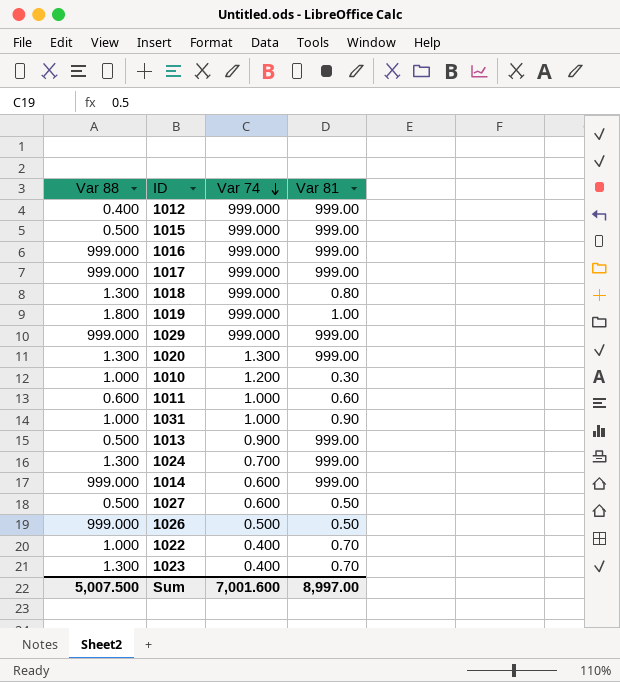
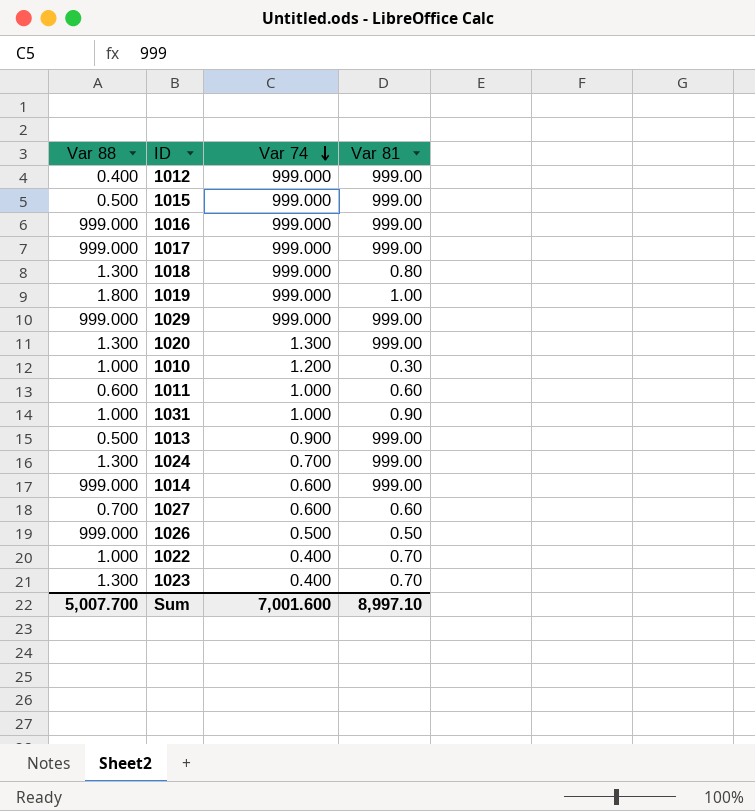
1027 | Var 88: 0.500 -> 0.700
1027 | Var 81: 0.50 -> 0.60
Sum | Var 88: 5,007.500 -> 5,007.700
Sum | Var 81: 8,997.00 -> 8,997.10

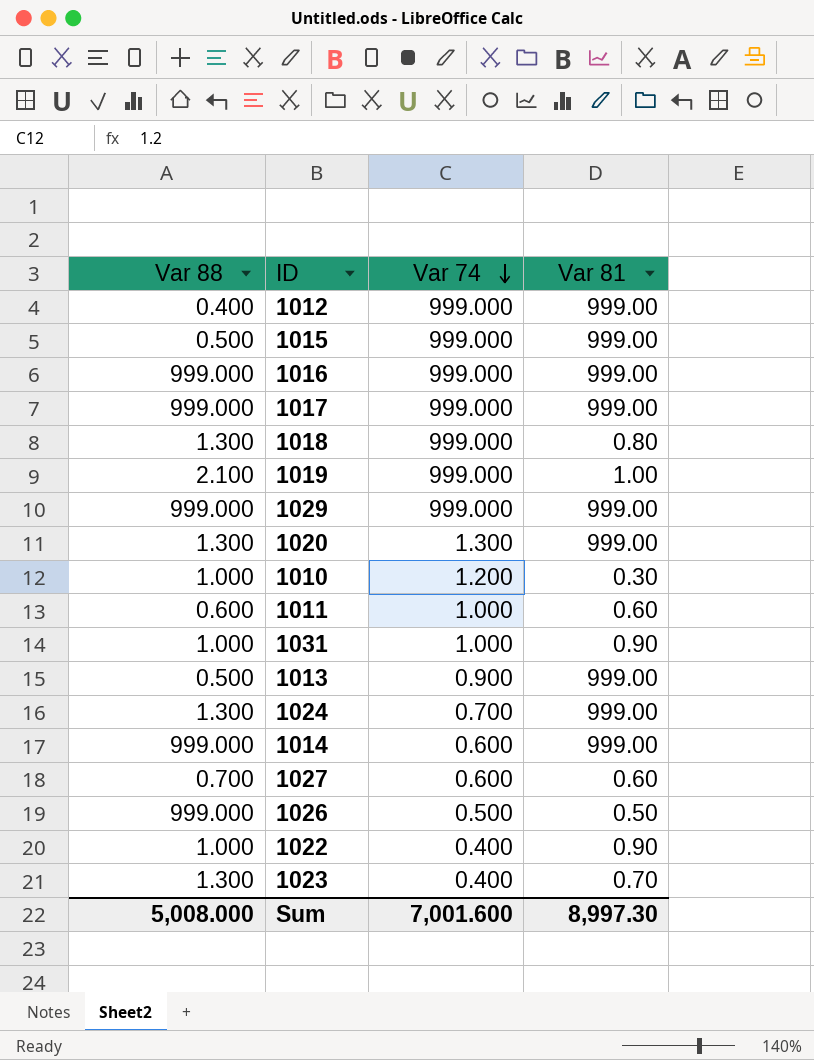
1019 | Var 88: 1.800 -> 2.100
1022 | Var 81: 0.70 -> 0.90
Sum | Var 88: 5,007.700 -> 5,008.000
Sum | Var 81: 8,997.10 -> 8,997.30

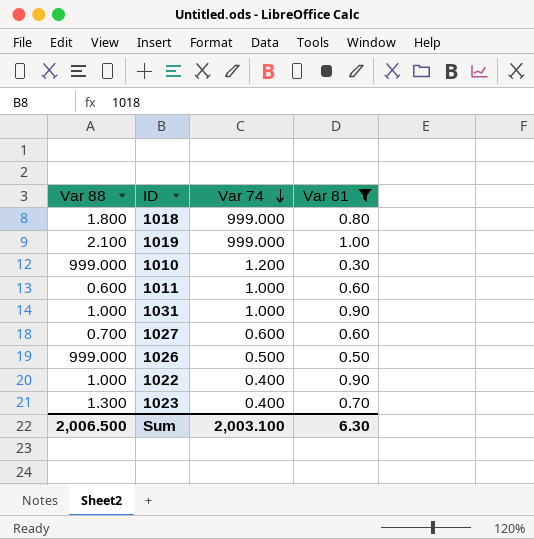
filter: none -> Var 81 != 999.00
1018 | Var 88: 1.300 -> 1.800
1010 | Var 88: 1.000 -> 999.000
Sum | Var 88: 5,008.000 -> 2,006.500
Sum | Var 74: 7,001.600 -> 2,003.100
Sum | Var 81: 8,997.30 -> 6.30

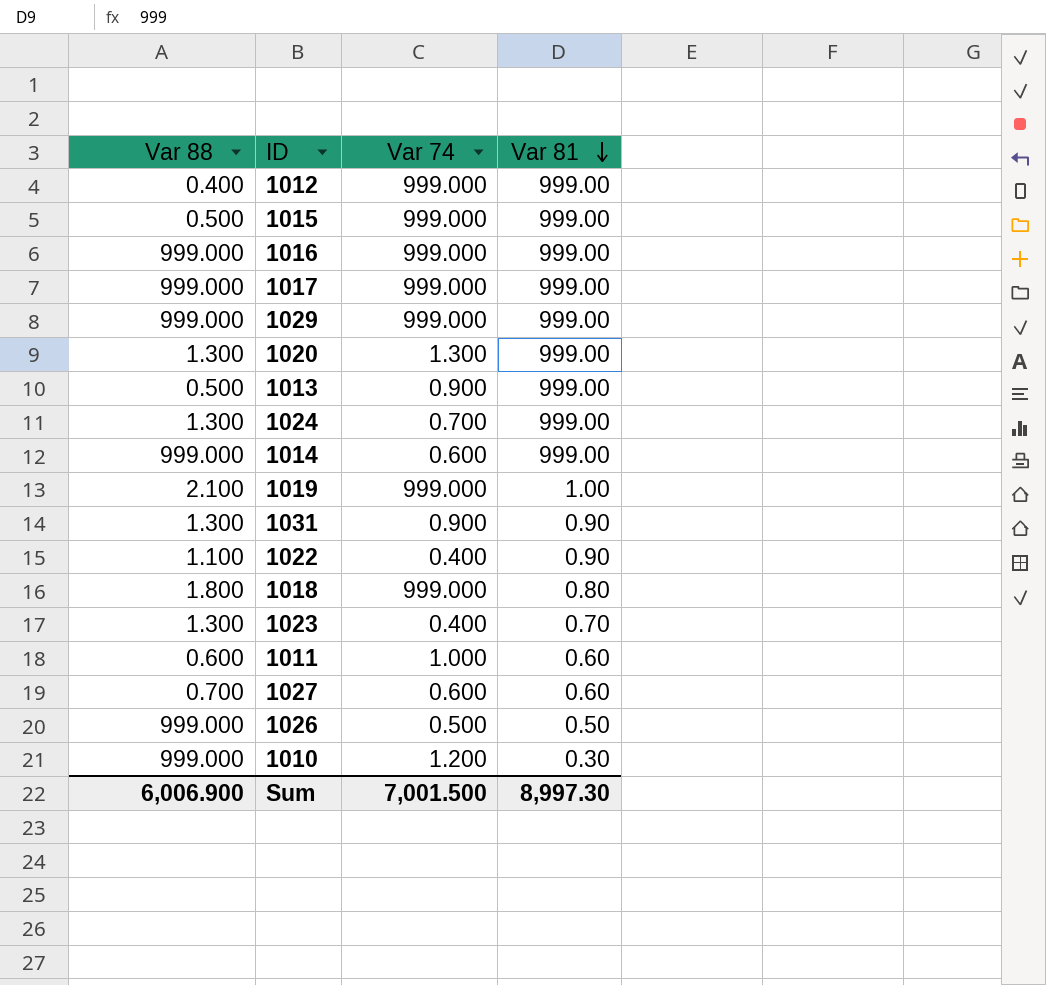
filter: Var 81 != 999.00 -> none
row order: Var 74 descending -> Var 81 descending
1031 | Var 88: 1.000 -> 1.300
1031 | Var 74: 1.000 -> 0.900
1022 | Var 88: 1.000 -> 1.100
Sum | Var 88: 2,006.500 -> 6,006.900
Sum | Var 74: 2,003.100 -> 7,001.500
Sum | Var 81: 6.30 -> 8,997.30

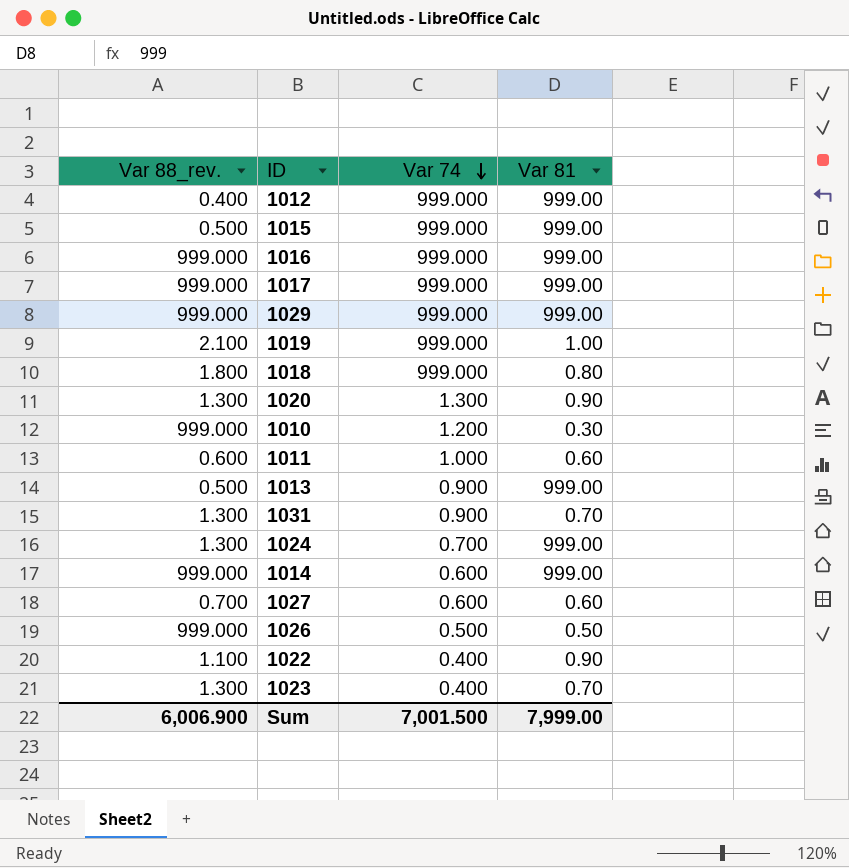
row order: Var 81 descending -> Var 74 descending
column name: Var 88 -> Var 88_rev.
1020 | Var 81: 999.00 -> 0.90
1031 | Var 81: 0.90 -> 0.70
Sum | Var 81: 8,997.30 -> 7,999.00

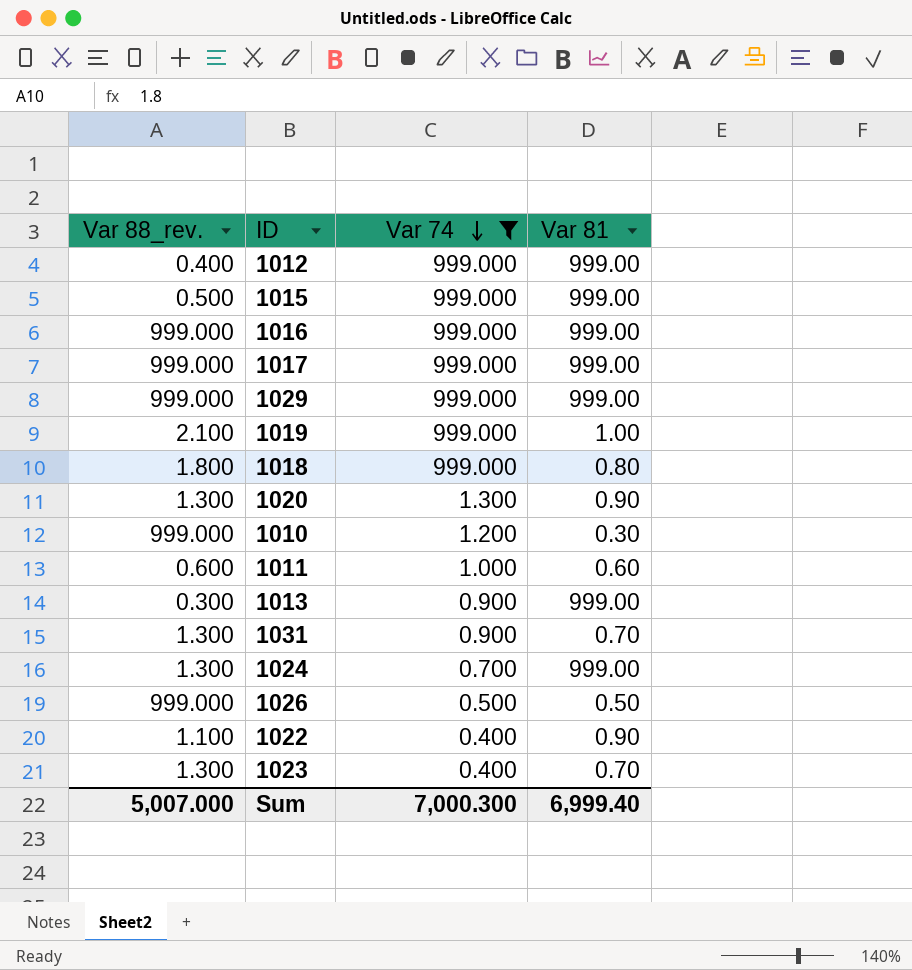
filter: none -> Var 74 != 0.600
1013 | Var 88_rev.: 0.500 -> 0.300
Sum | Var 88_rev.: 6,006.900 -> 5,007.000
Sum | Var 74: 7,001.500 -> 7,000.300
Sum | Var 81: 7,999.00 -> 6,999.40

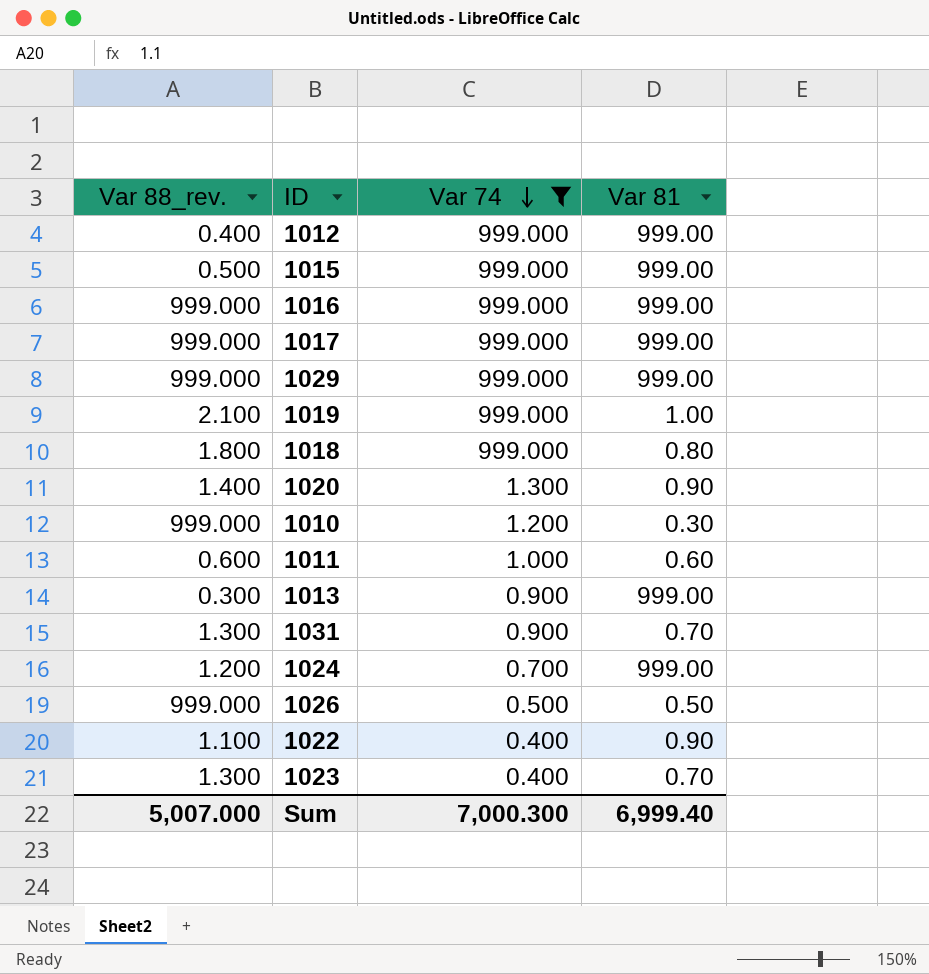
1020 | Var 88_rev.: 1.300 -> 1.400
1024 | Var 88_rev.: 1.300 -> 1.200

